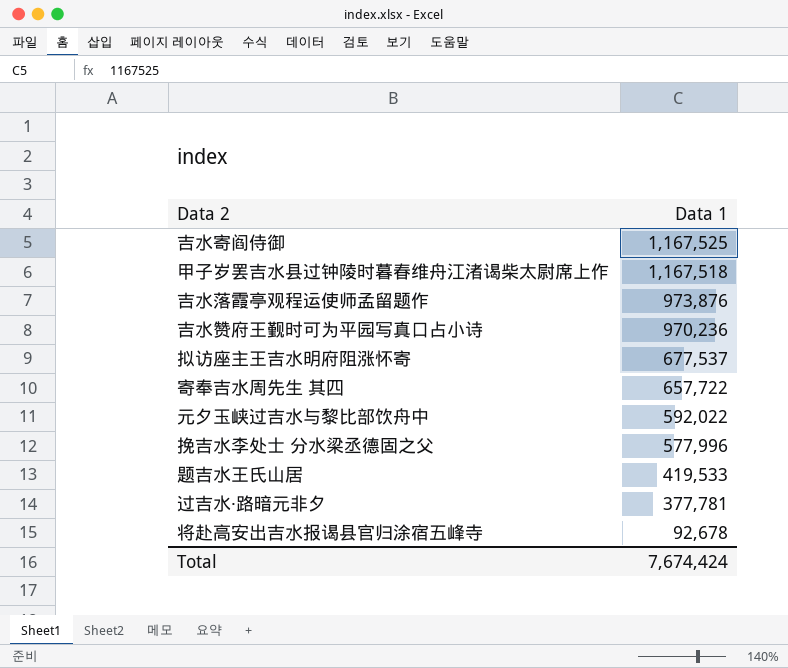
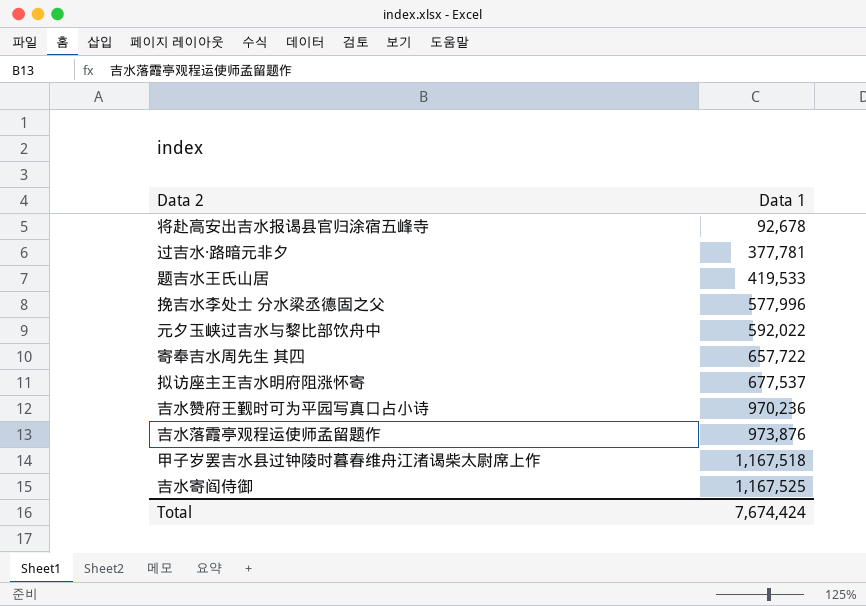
row order: Data 1 descending -> Data 1 ascending

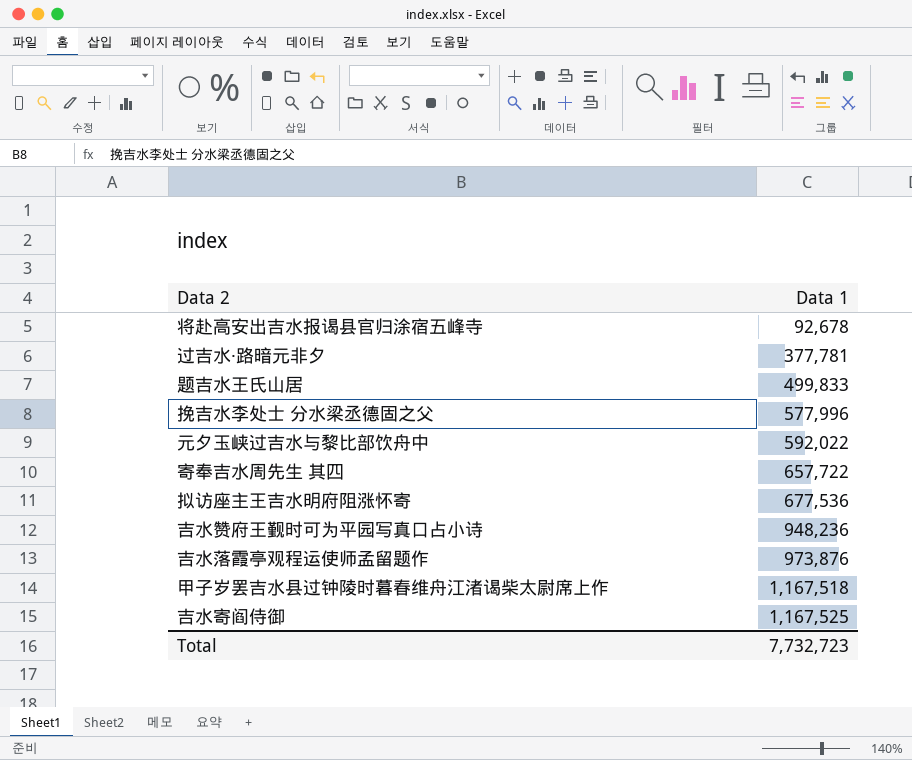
题吉水王氏山居 | Data 1: 419,533 -> 499,833
拟访座主王吉水明府阻涨怀寄 | Data 1: 677,537 -> 677,536
吉水赞府王觐时可为平园写真口占小诗 | Data 1: 970,236 -> 948,236
Total | Data 1: 7,674,424 -> 7,732,723

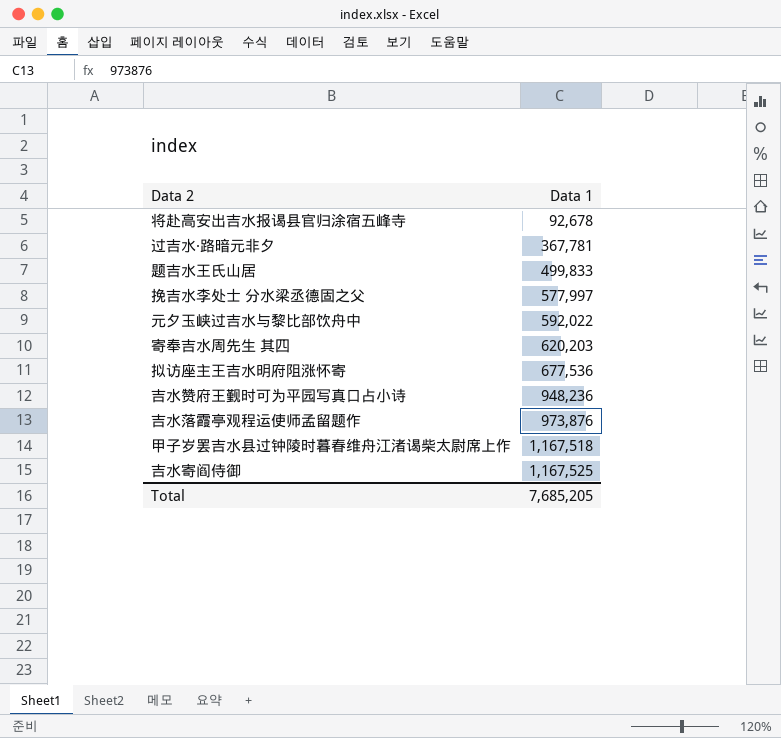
过吉水·路暗元非夕 | Data 1: 377,781 -> 367,781
挽吉水李处士 分水梁丞德固之父 | Data 1: 577,996 -> 577,997
寄奉吉水周先生 其四 | Data 1: 657,722 -> 620,203
Total | Data 1: 7,732,723 -> 7,685,205

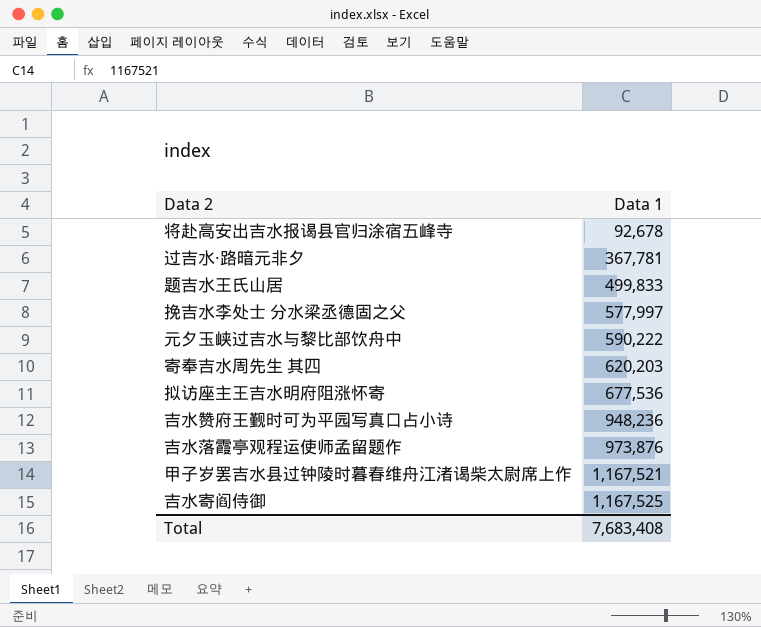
元夕玉峡过吉水与黎比部饮舟中 | Data 1: 592,022 -> 590,222
甲子岁罢吉水县过钟陵时暮春维舟江渚谒柴太尉席上作 | Data 1: 1,167,518 -> 1,167,521
Total | Data 1: 7,685,205 -> 7,683,408

